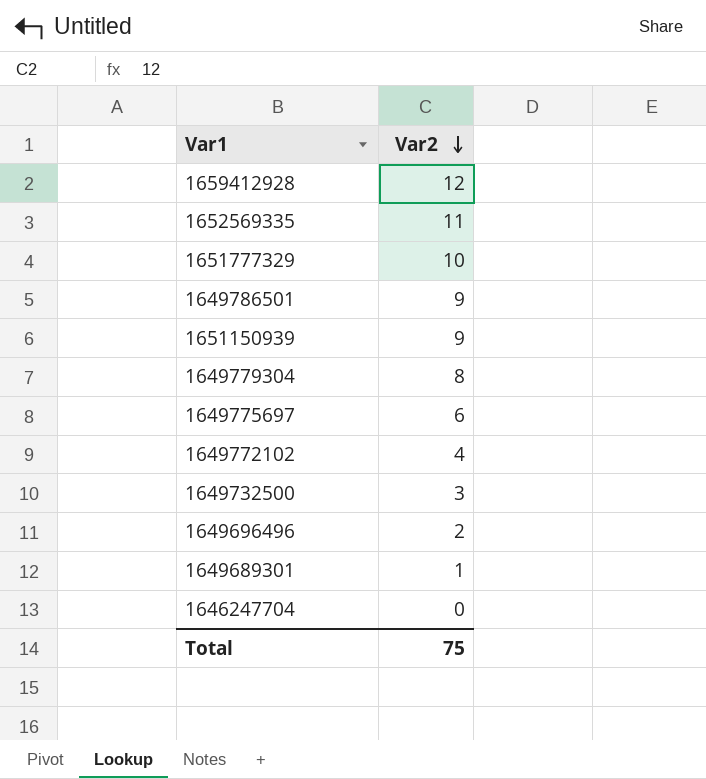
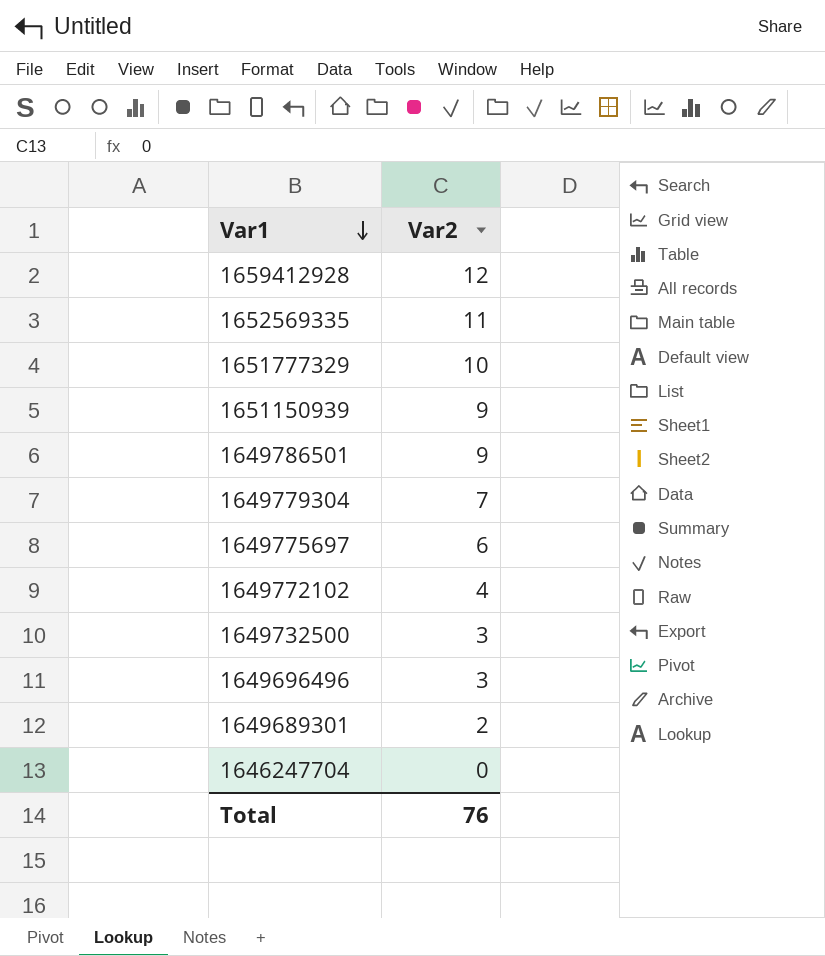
row order: Var2 descending -> Var1 descending
1649779304 | Var2: 8 -> 7
1649696496 | Var2: 2 -> 3
1649689301 | Var2: 1 -> 2
Total | Var2: 75 -> 76

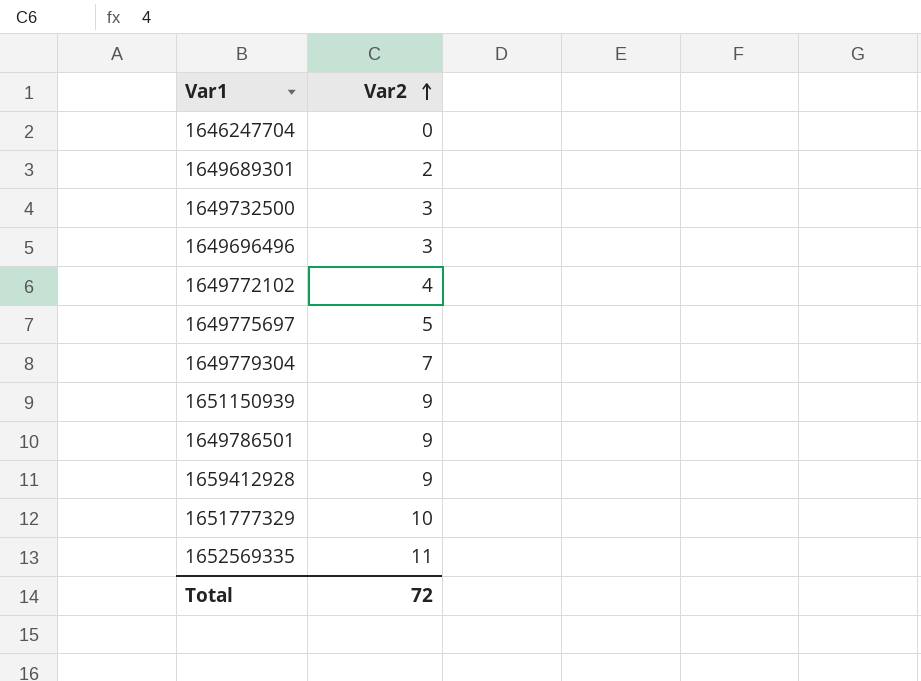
row order: Var1 descending -> Var2 ascending
1649775697 | Var2: 6 -> 5
1659412928 | Var2: 12 -> 9
Total | Var2: 76 -> 72

